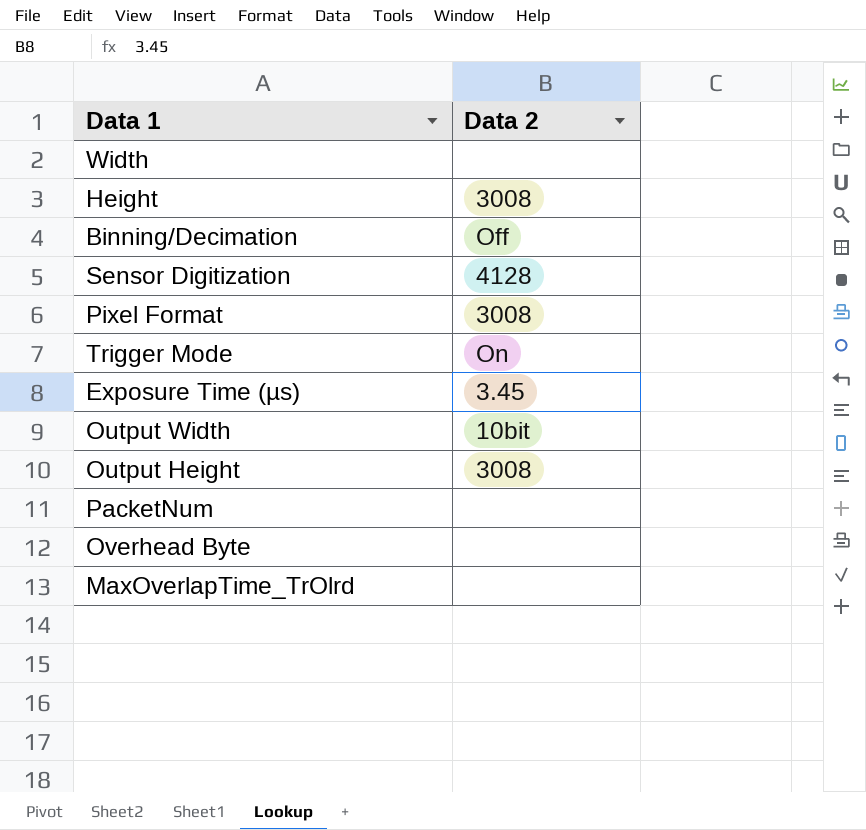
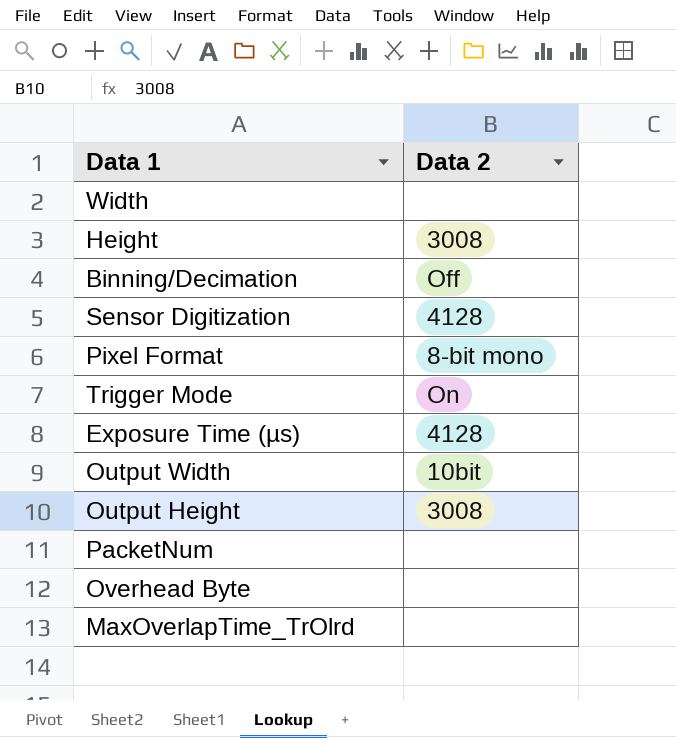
Pixel Format | Data 2: 3008 -> 8-bit mono
Exposure Time (µs) | Data 2: 3.45 -> 4128

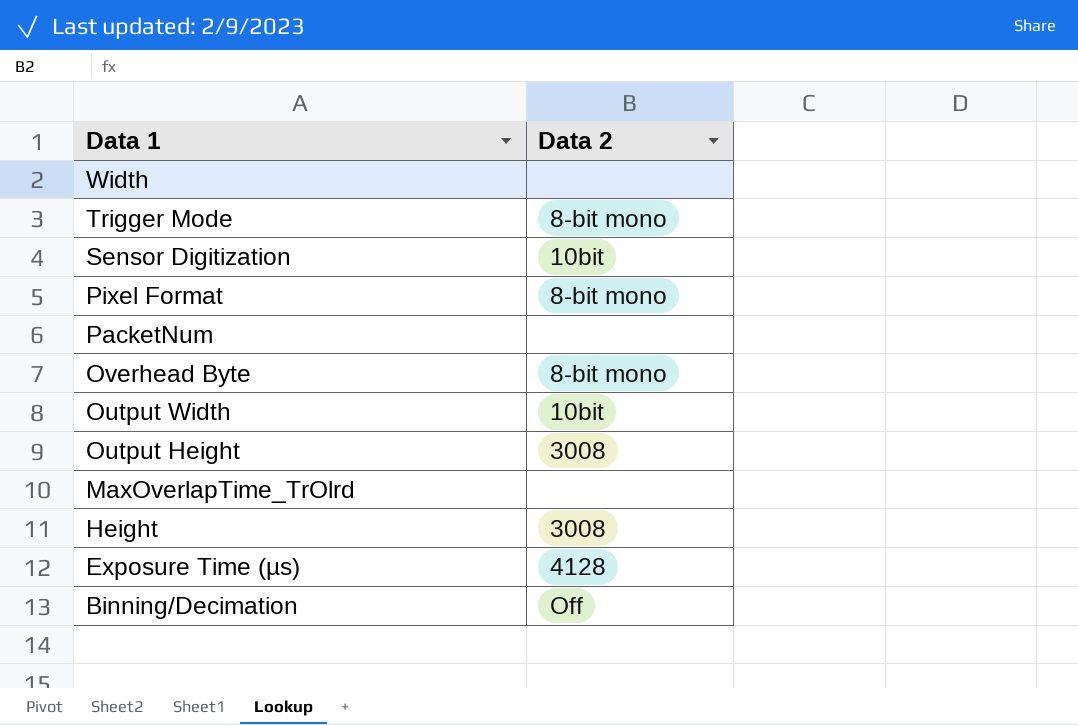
row order: none -> Data 1 descending
Trigger Mode | Data 2: On -> 8-bit mono
Sensor Digitization | Data 2: 4128 -> 10bit
Overhead Byte | Data 2: none -> 8-bit mono

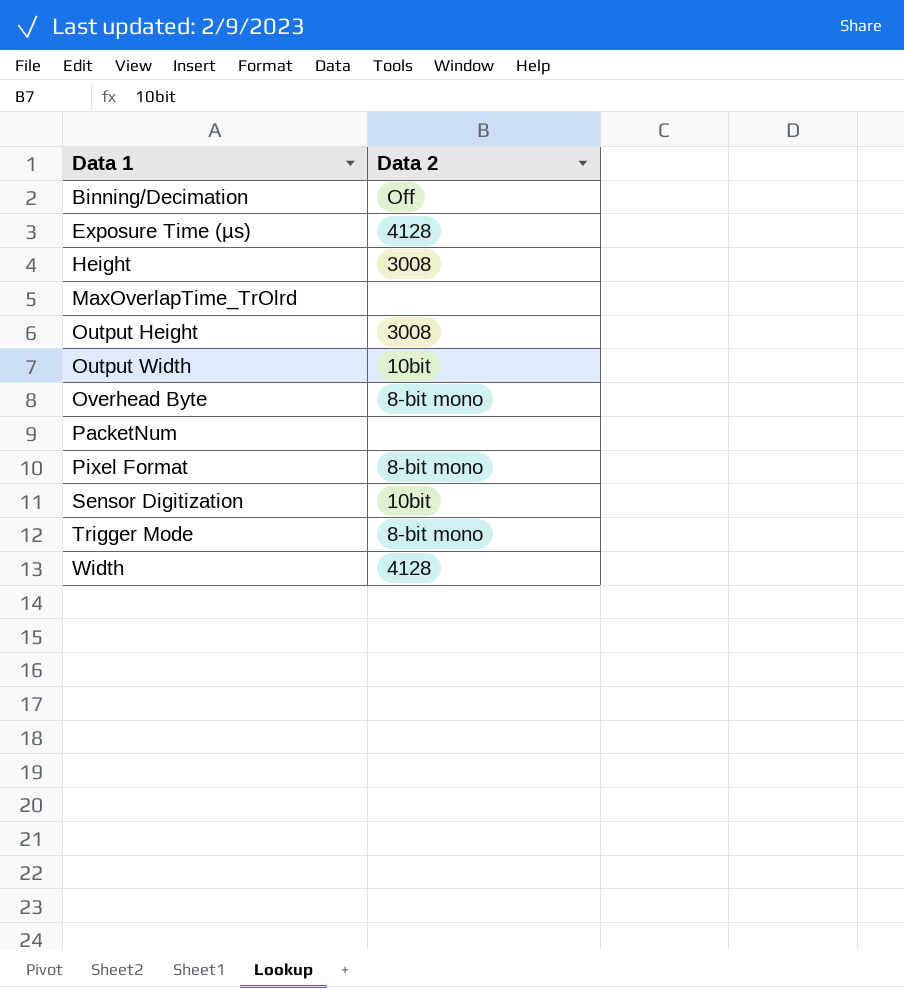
row order: Data 1 descending -> Data 1 ascending
Width | Data 2: none -> 4128

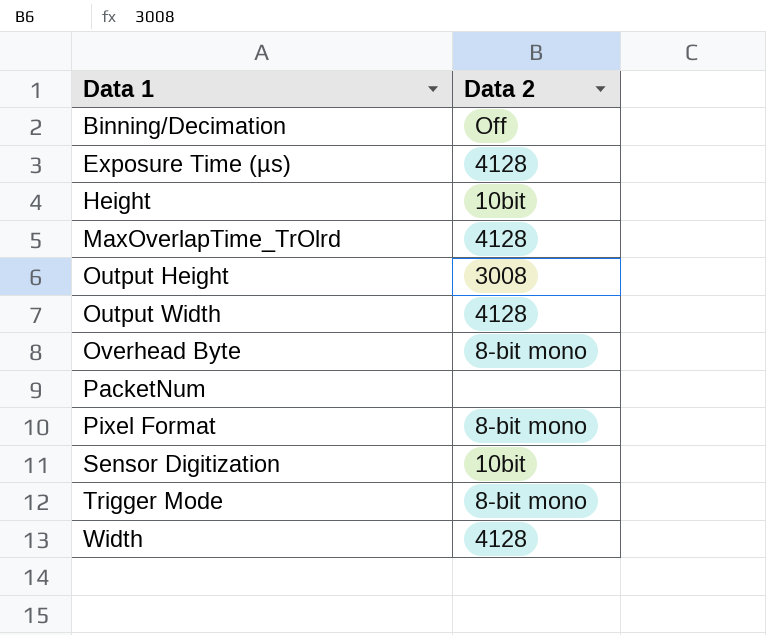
Height | Data 2: 3008 -> 10bit
MaxOverlapTime_TrOlrd | Data 2: none -> 4128
Output Width | Data 2: 10bit -> 4128

